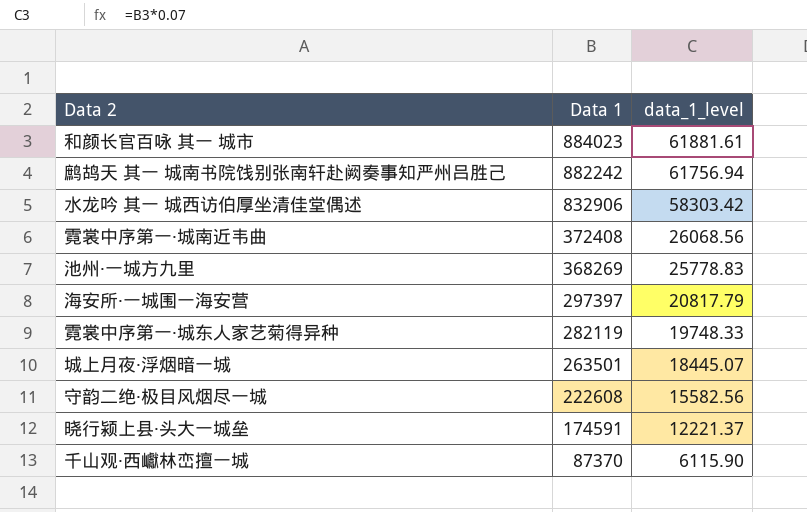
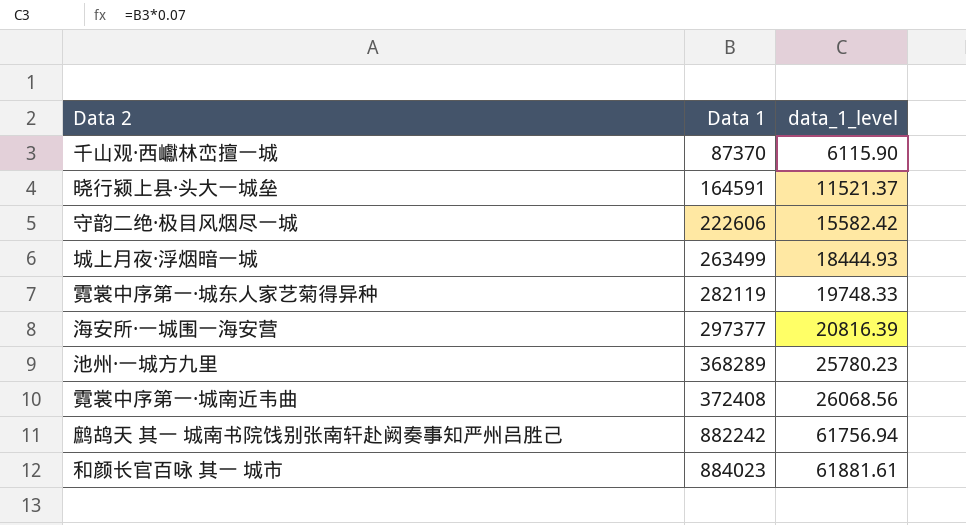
row order: Data 1 descending -> Data 1 ascending
row 水龙吟 其一 城西访伯厚坐清佳堂偶述: 832906 | 58303.42 -> none
晓行颍上县·头大一城垒 | Data 1: 174591 -> 164591
晓行颍上县·头大一城垒 | data_1_level: 12221.37 -> 11521.37
守韵二绝·极目风烟尽一城 | Data 1: 222608 -> 222606
守韵二绝·极目风烟尽一城 | data_1_level: 15582.56 -> 15582.42
城上月夜·浮烟暗一城 | Data 1: 263501 -> 263499
城上月夜·浮烟暗一城 | data_1_level: 18445.07 -> 18444.93
海安所·一城围一海安营 | Data 1: 297397 -> 297377
海安所·一城围一海安营 | data_1_level: 20817.79 -> 20816.39
池州·一城方九里 | Data 1: 368269 -> 368289
池州·一城方九里 | data_1_level: 25778.83 -> 25780.23

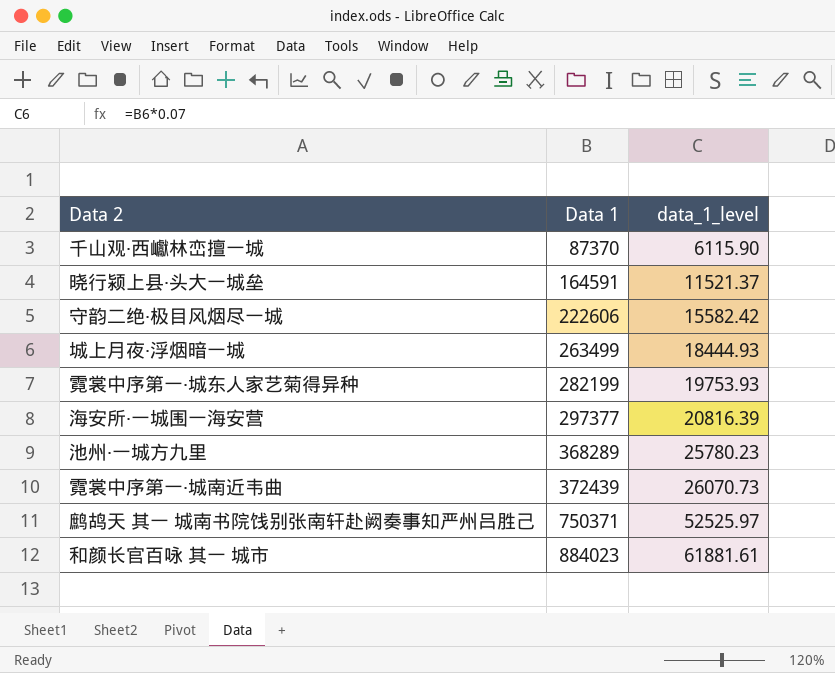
霓裳中序第一·城东人家艺菊得异种 | Data 1: 282119 -> 282199
霓裳中序第一·城东人家艺菊得异种 | data_1_level: 19748.33 -> 19753.93
霓裳中序第一·城南近韦曲 | Data 1: 372408 -> 372439
霓裳中序第一·城南近韦曲 | data_1_level: 26068.56 -> 26070.73
鹧鸪天 其一 城南书院饯别张南轩赴阙奏事知严州吕胜己 | Data 1: 882242 -> 750371
鹧鸪天 其一 城南书院饯别张南轩赴阙奏事知严州吕胜己 | data_1_level: 61756.94 -> 52525.97

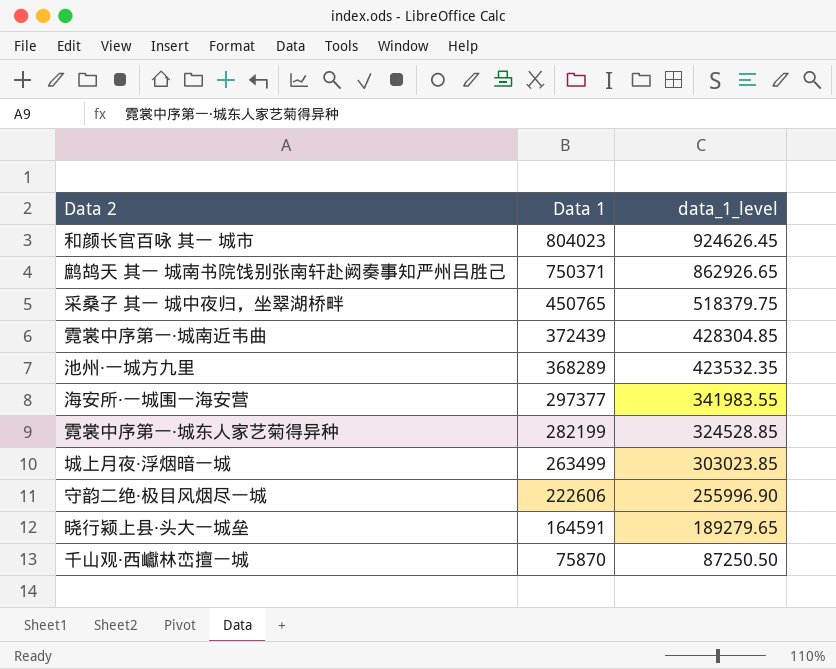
row order: Data 1 ascending -> Data 1 descending
column data_1_level | formula: [Data 1] * 0.07 -> [Data 1] * 1.15
和颜长官百咏 其一 城市 | Data 1: 884023 -> 804023
row 采桑子 其一 城中夜归，坐翠湖桥畔: none -> 450765 | 518379.75
千山观·西巘林峦擅一城 | Data 1: 87370 -> 75870

